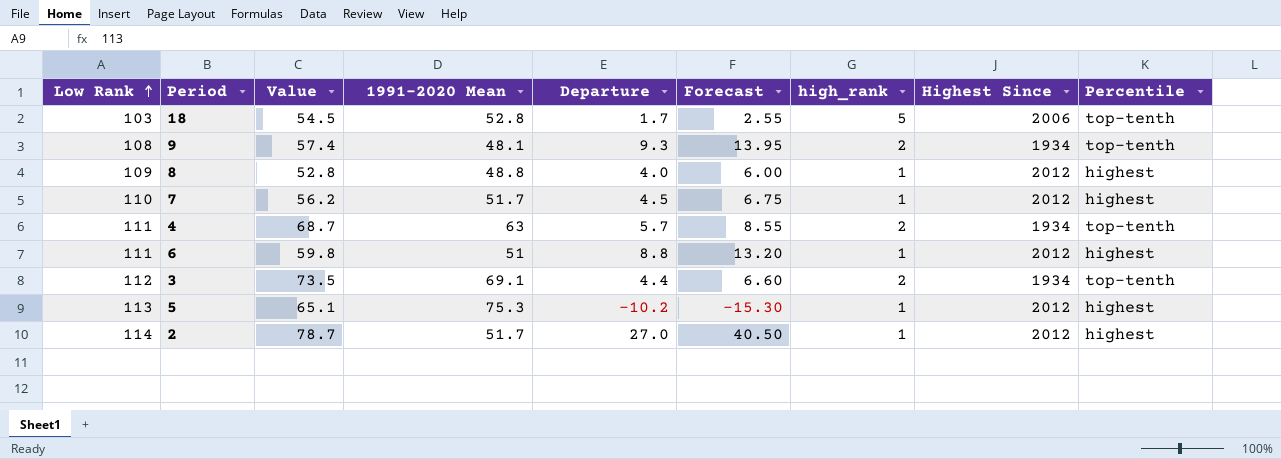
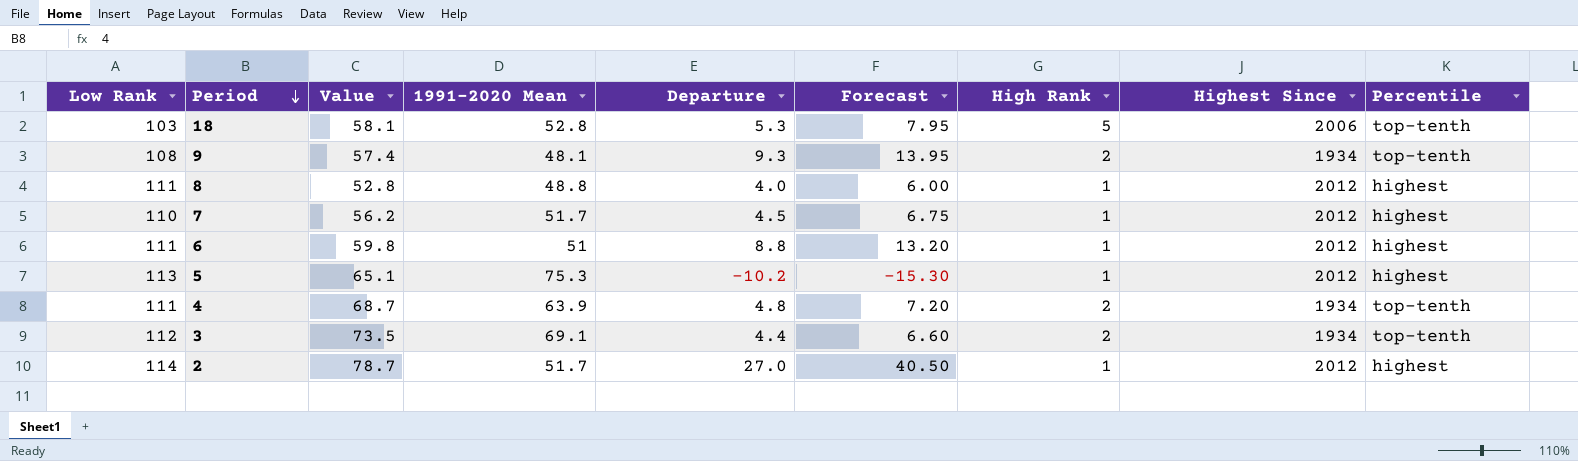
row order: Low Rank ascending -> Period descending
column name: high_rank -> High Rank
18 | Value: 54.5 -> 58.1
18 | Departure: 1.7 -> 5.3
18 | Forecast: 2.55 -> 7.95
8 | Low Rank: 109 -> 111
4 | 1991-2020 Mean: 63 -> 63.9
4 | Departure: 5.7 -> 4.8
4 | Forecast: 8.55 -> 7.20

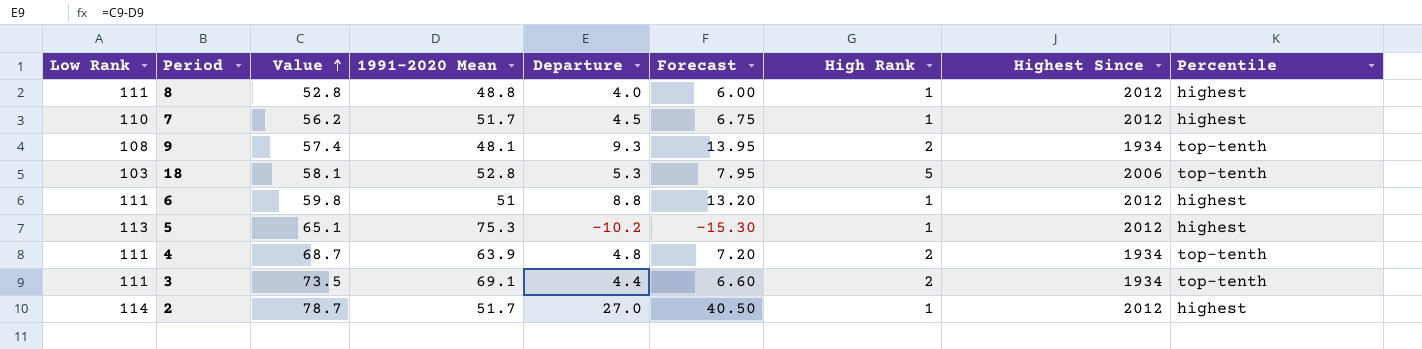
row order: Period descending -> Value ascending
3 | Low Rank: 112 -> 111

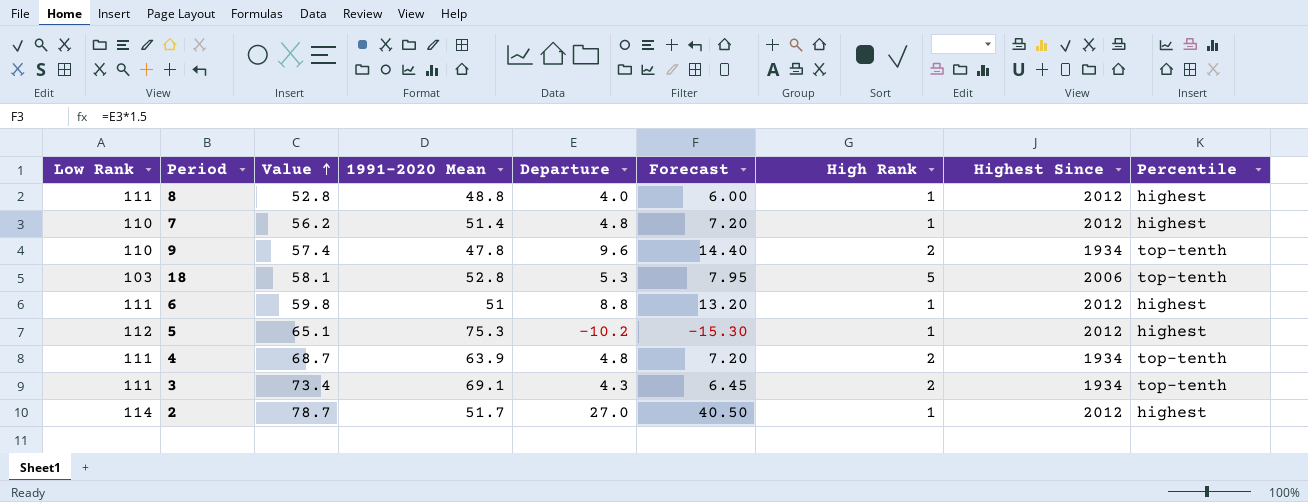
7 | 1991-2020 Mean: 51.7 -> 51.4
7 | Departure: 4.5 -> 4.8
7 | Forecast: 6.75 -> 7.20
9 | Low Rank: 108 -> 110
9 | 1991-2020 Mean: 48.1 -> 47.8
9 | Departure: 9.3 -> 9.6
9 | Forecast: 13.95 -> 14.40
5 | Low Rank: 113 -> 112
3 | Value: 73.5 -> 73.4
3 | Departure: 4.4 -> 4.3
3 | Forecast: 6.60 -> 6.45

